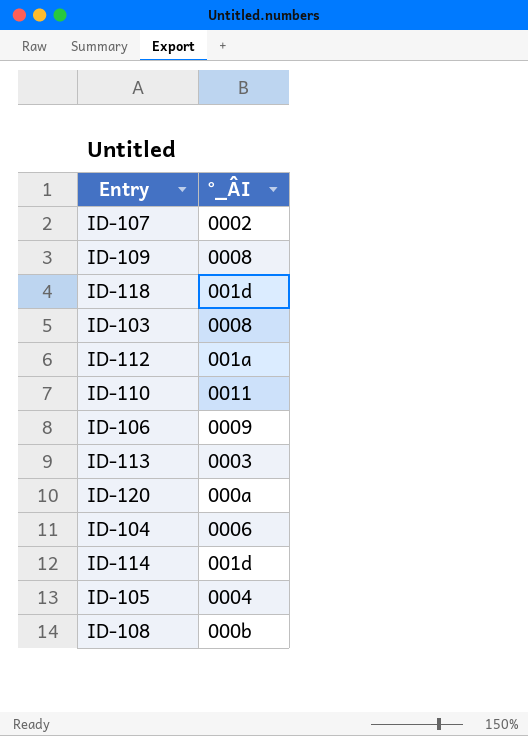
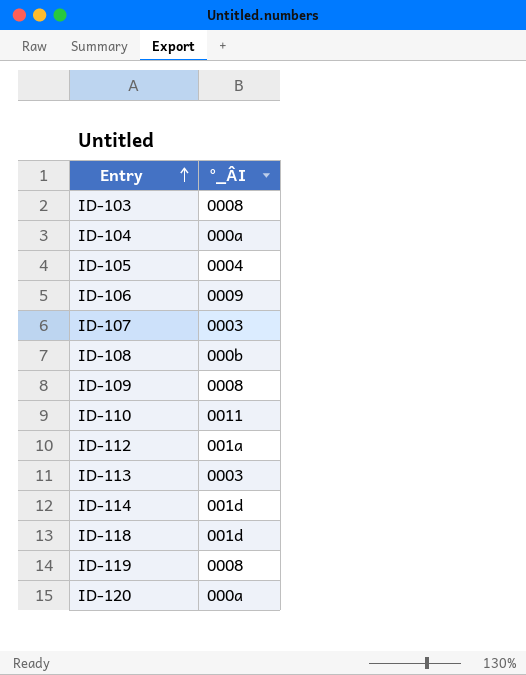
row order: none -> Entry ascending
ID-104 | °_ÂI: 0006 -> 000a
ID-107 | °_ÂI: 0002 -> 0003
row ID-119: none -> 0008

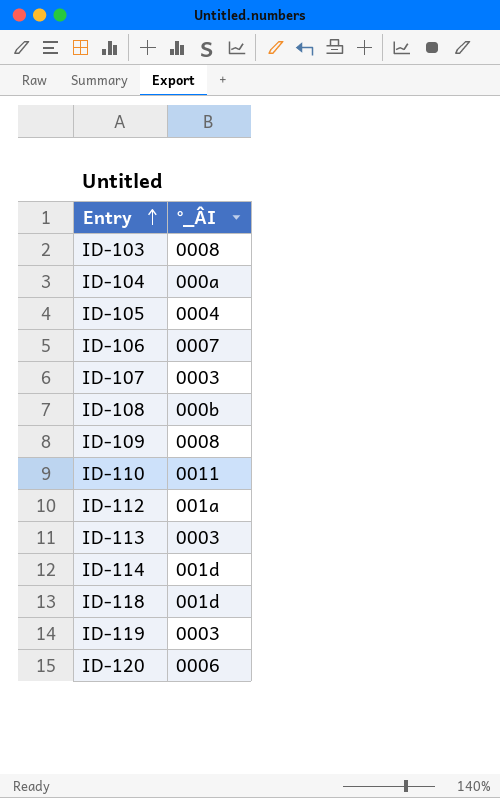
ID-106 | °_ÂI: 0009 -> 0007
ID-119 | °_ÂI: 0008 -> 0003
ID-120 | °_ÂI: 000a -> 0006

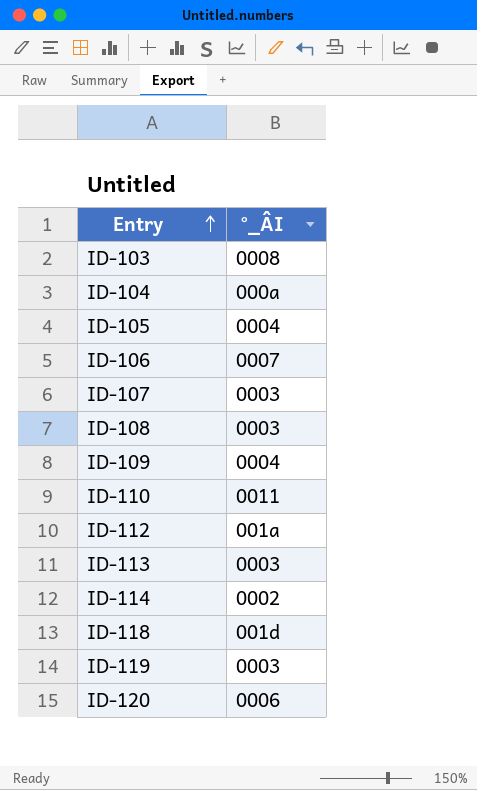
ID-108 | °_ÂI: 000b -> 0003
ID-109 | °_ÂI: 0008 -> 0004
ID-114 | °_ÂI: 001d -> 0002

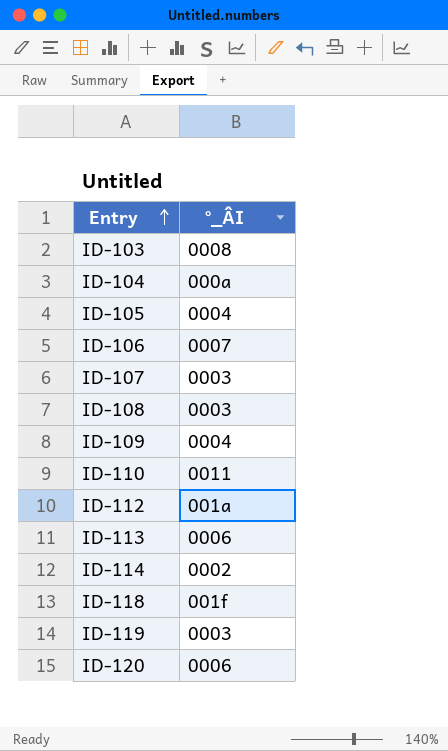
ID-113 | °_ÂI: 0003 -> 0006
ID-118 | °_ÂI: 001d -> 001f

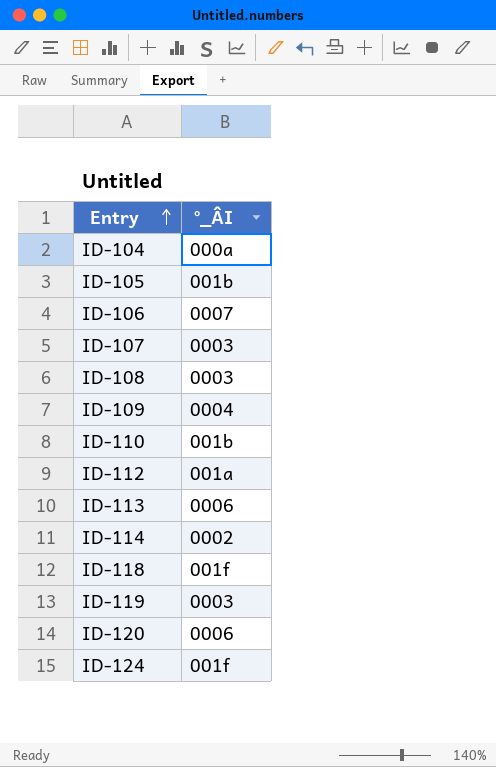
row ID-103: 0008 -> none
ID-105 | °_ÂI: 0004 -> 001b
ID-110 | °_ÂI: 0011 -> 001b
row ID-124: none -> 001f

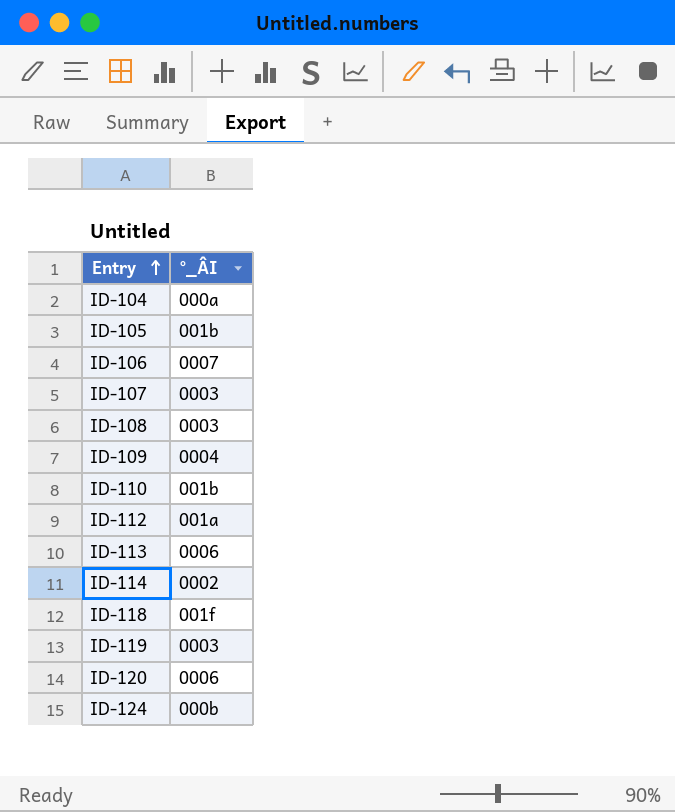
ID-124 | °_ÂI: 001f -> 000b

